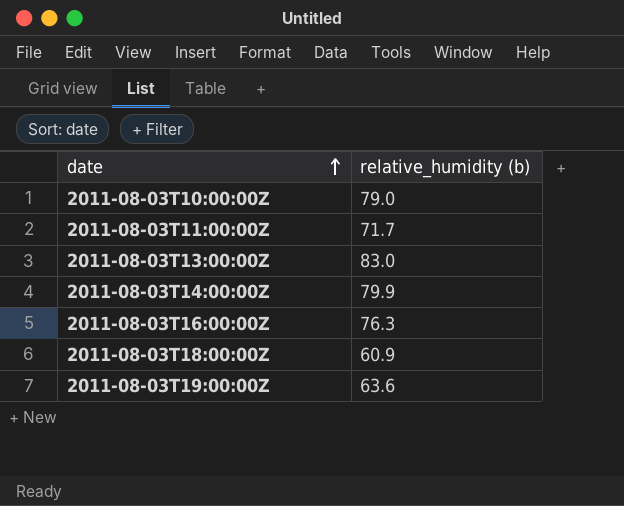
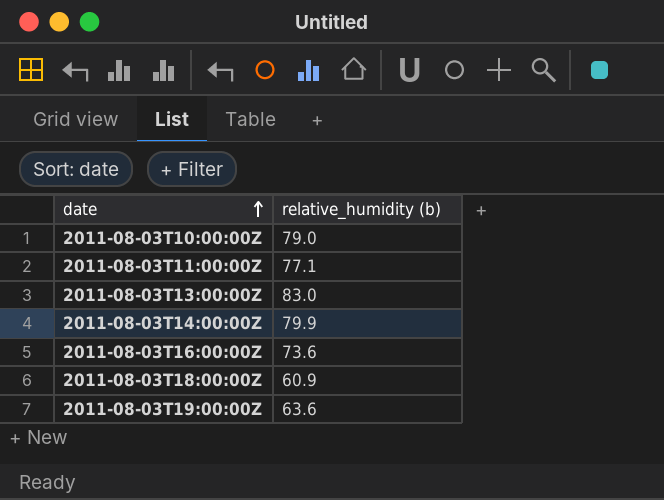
2011-08-03T11:00:00Z | relative_humidity (b): 71.7 -> 77.1
2011-08-03T16:00:00Z | relative_humidity (b): 76.3 -> 73.6

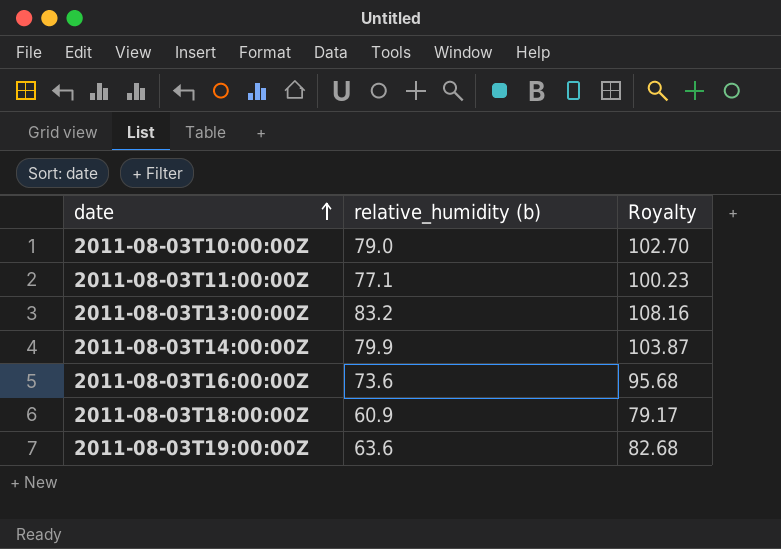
column Royalty | formula: none -> [relative_humidity (b)] * 1.3
2011-08-03T13:00:00Z | relative_humidity (b): 83.0 -> 83.2

